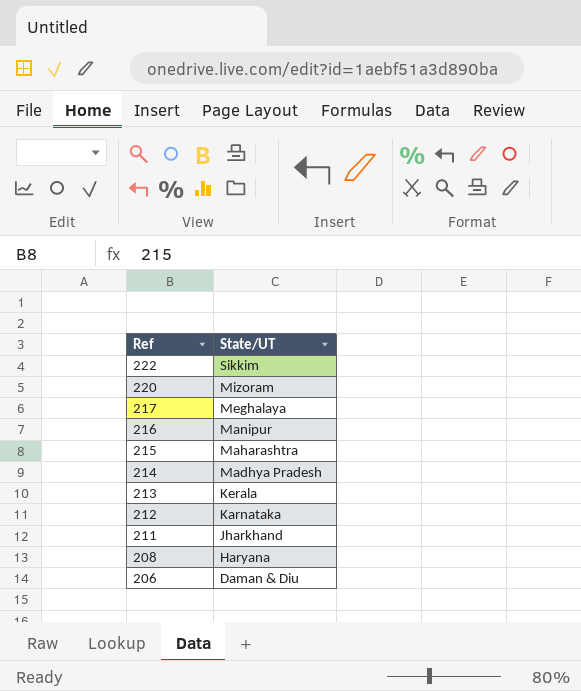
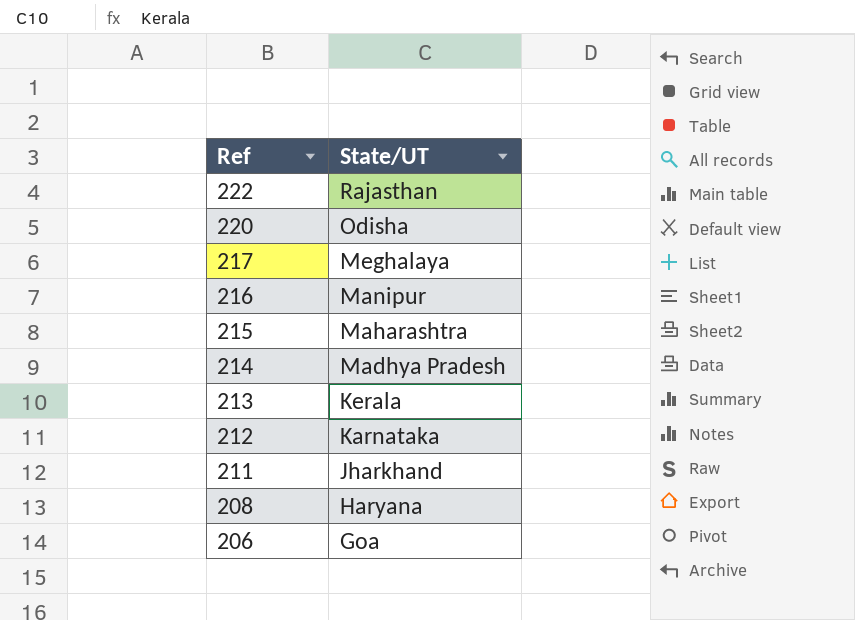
222 | State/UT: Sikkim -> Rajasthan
220 | State/UT: Mizoram -> Odisha
206 | State/UT: Daman & Diu -> Goa

